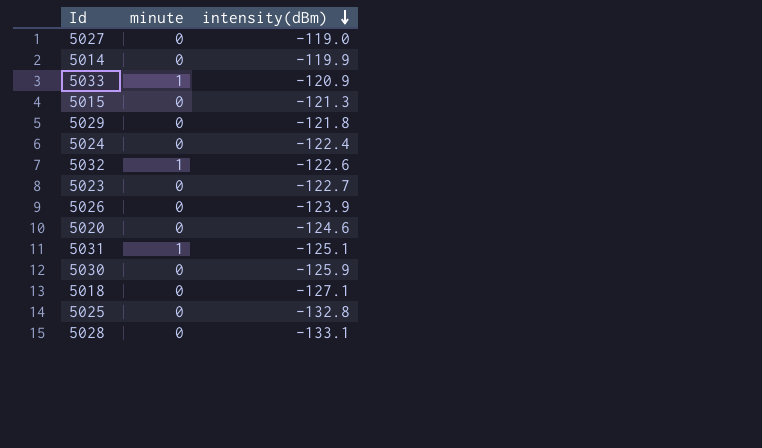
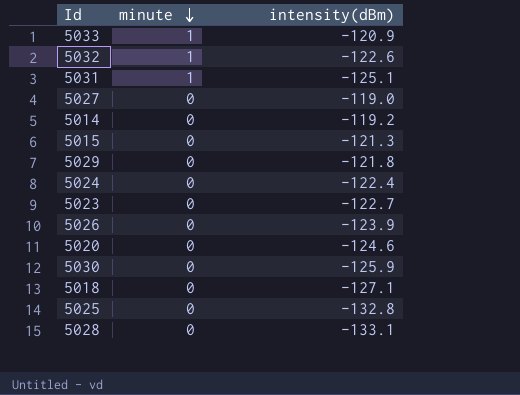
row order: intensity(dBm) descending -> minute descending
5014 | intensity(dBm): -119.9 -> -119.2

